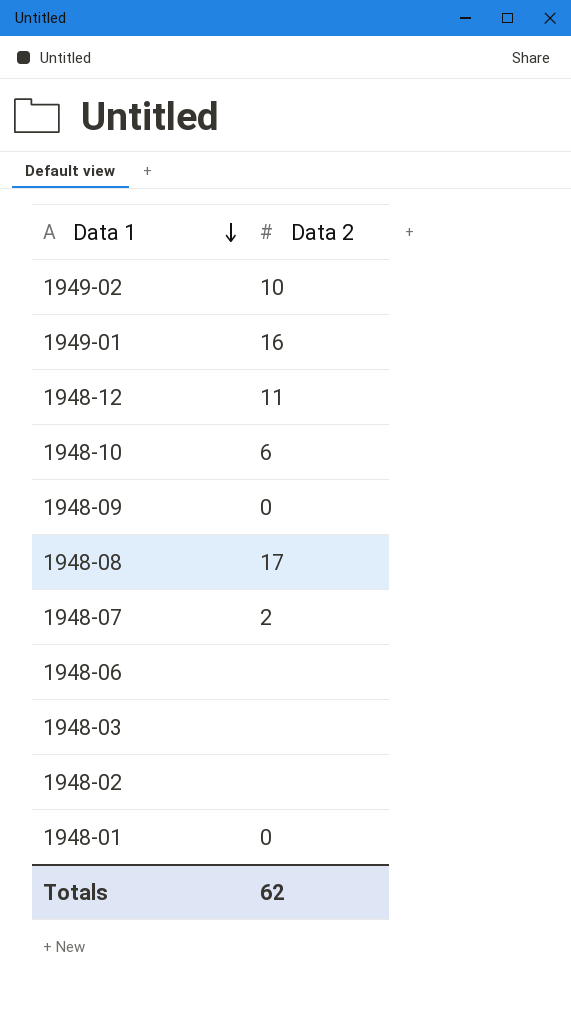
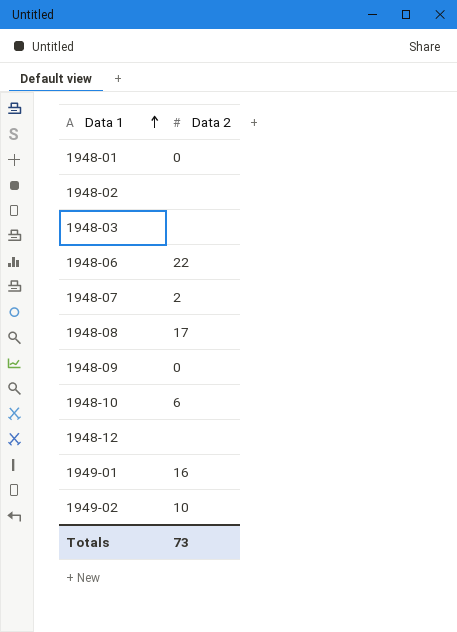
row order: Data 1 descending -> Data 1 ascending
1948-06 | Data 2: none -> 22
1948-12 | Data 2: 11 -> none
Totals | Data 2: 62 -> 73

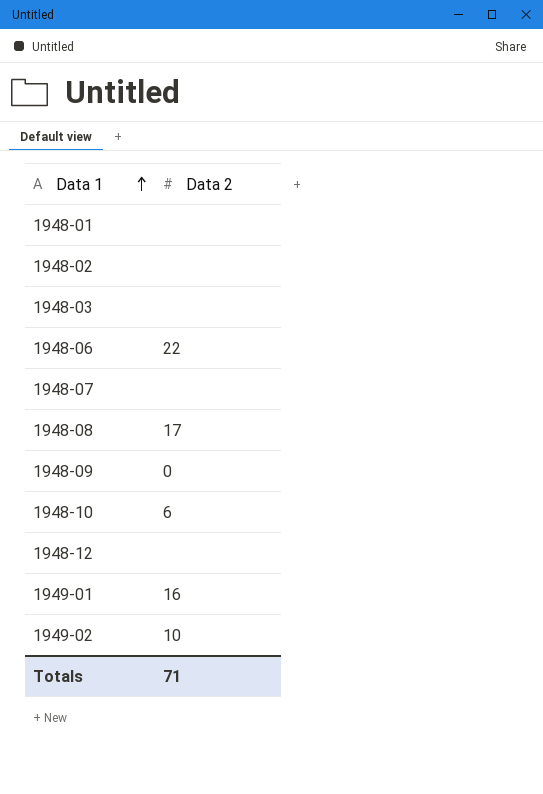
1948-01 | Data 2: 0 -> none
1948-07 | Data 2: 2 -> none
Totals | Data 2: 73 -> 71

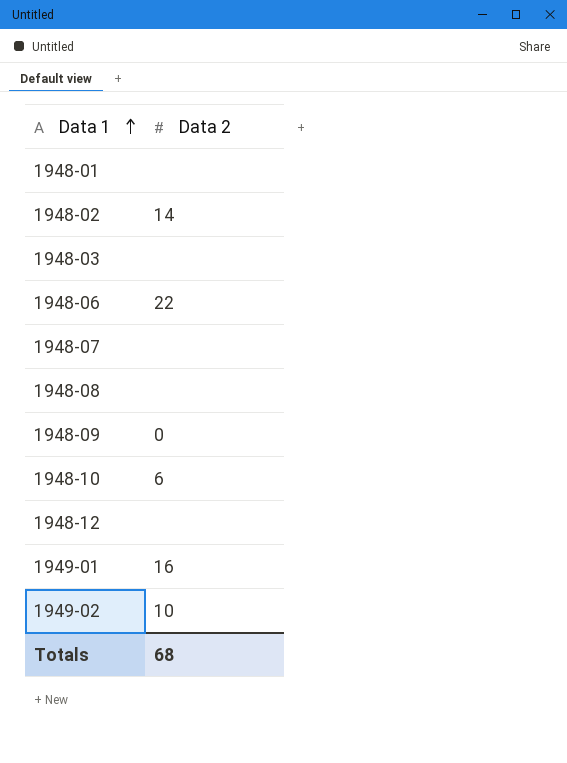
1948-02 | Data 2: none -> 14
1948-08 | Data 2: 17 -> none
Totals | Data 2: 71 -> 68

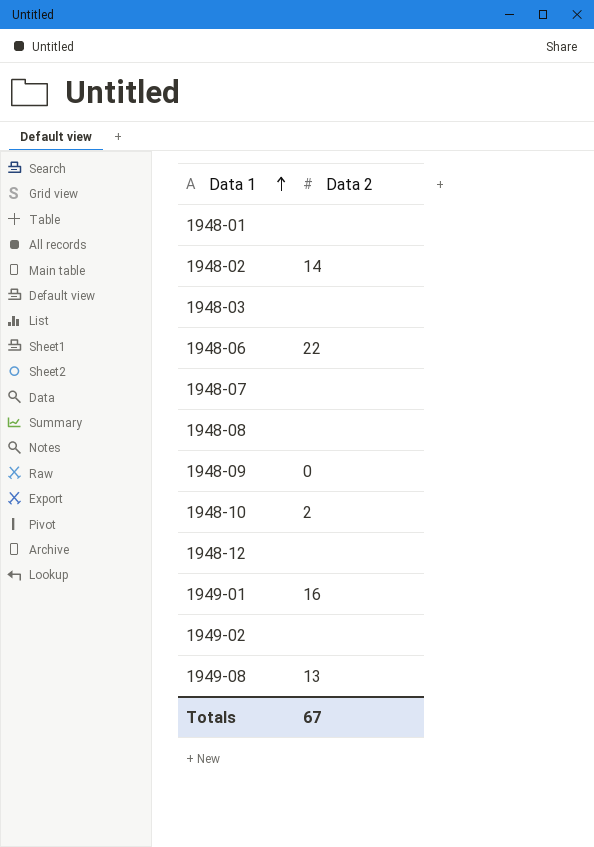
1948-10 | Data 2: 6 -> 2
1949-02 | Data 2: 10 -> none
row 1949-08: none -> 13
Totals | Data 2: 68 -> 67

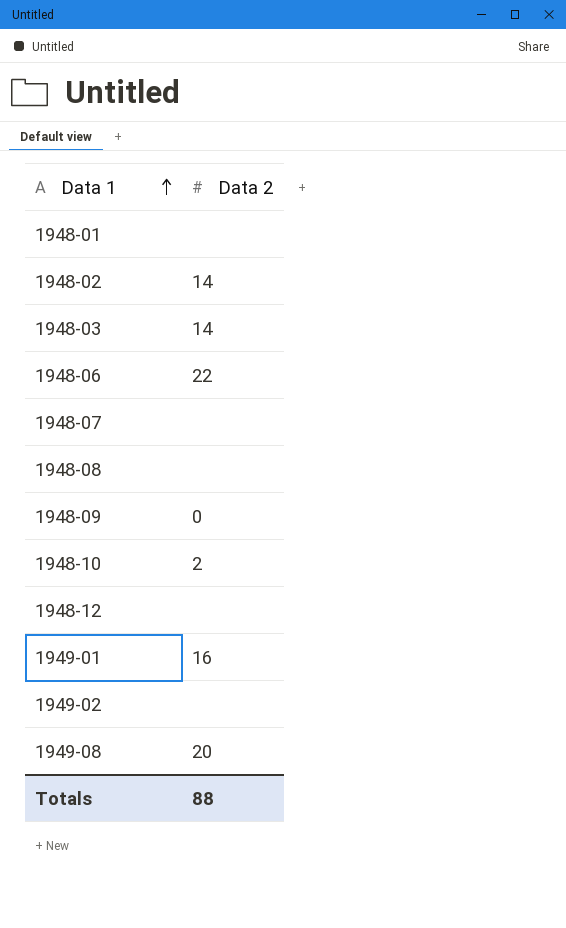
1948-03 | Data 2: none -> 14
1949-08 | Data 2: 13 -> 20
Totals | Data 2: 67 -> 88

